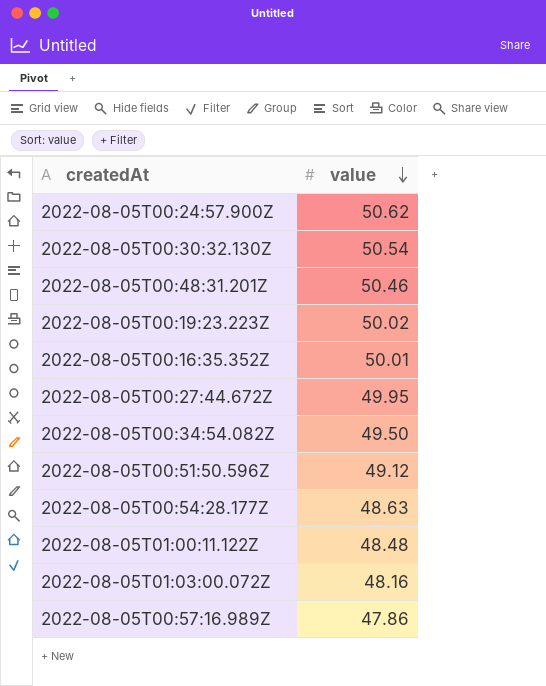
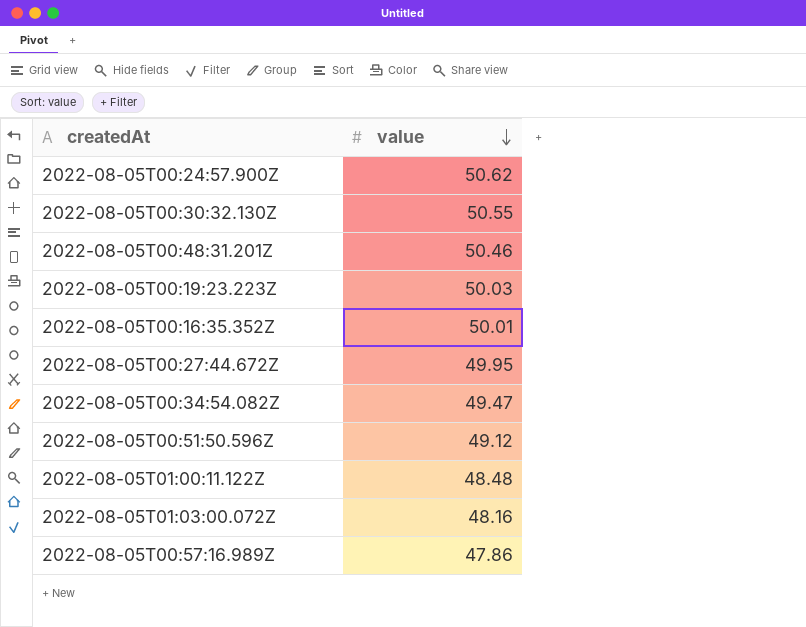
row 2022-08-05T00:54:28.177Z: 48.63 -> none
2022-08-05T00:30:32.130Z | value: 50.54 -> 50.55
2022-08-05T00:19:23.223Z | value: 50.02 -> 50.03
2022-08-05T00:34:54.082Z | value: 49.50 -> 49.47

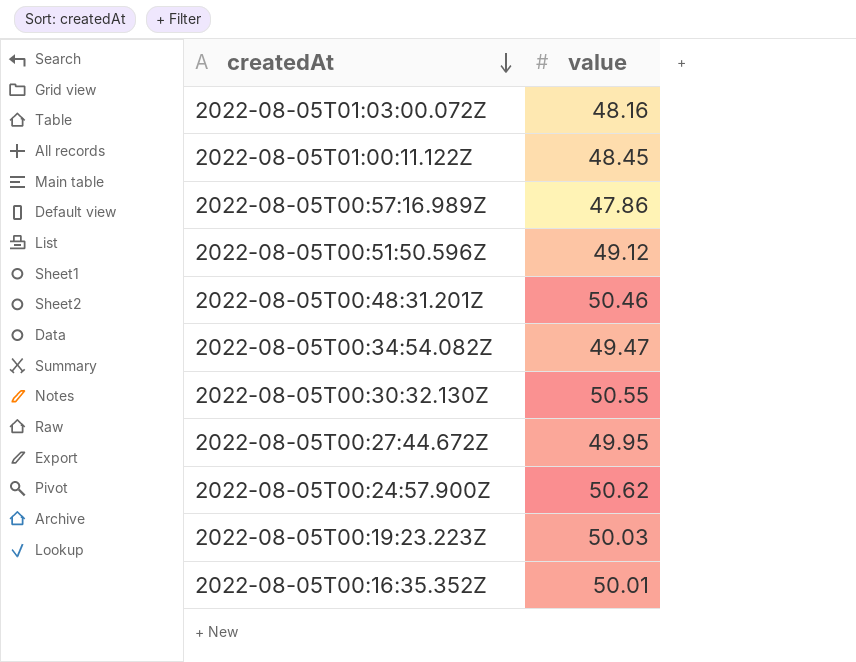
row order: value descending -> createdAt descending
2022-08-05T01:00:11.122Z | value: 48.48 -> 48.45

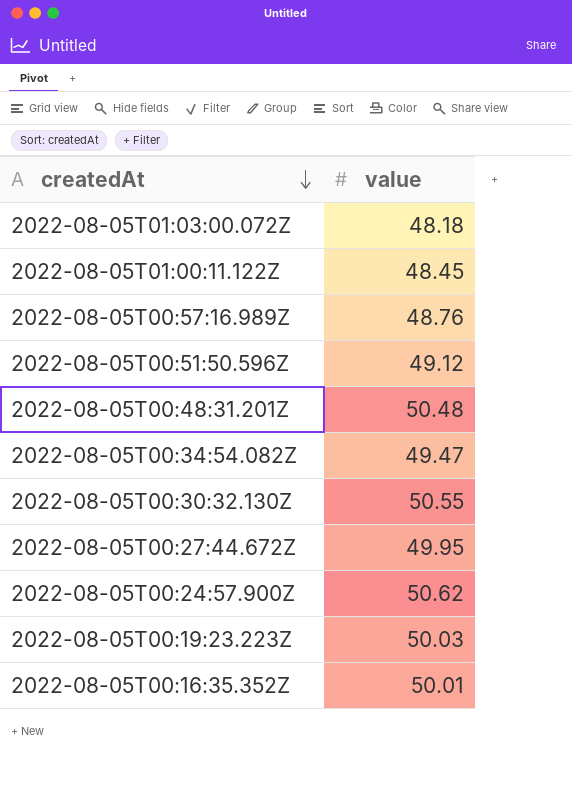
2022-08-05T01:03:00.072Z | value: 48.16 -> 48.18
2022-08-05T00:57:16.989Z | value: 47.86 -> 48.76
2022-08-05T00:48:31.201Z | value: 50.46 -> 50.48

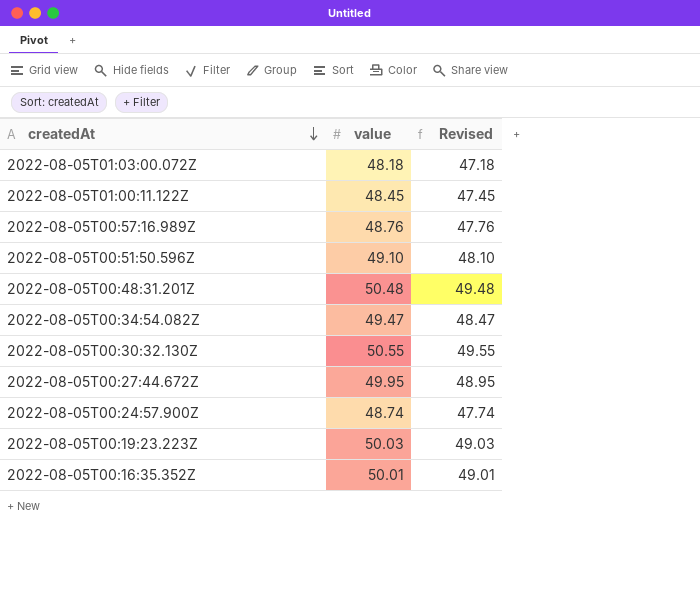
column Revised | formula: none -> [value] - 1
2022-08-05T00:51:50.596Z | value: 49.12 -> 49.10
2022-08-05T00:24:57.900Z | value: 50.62 -> 48.74

